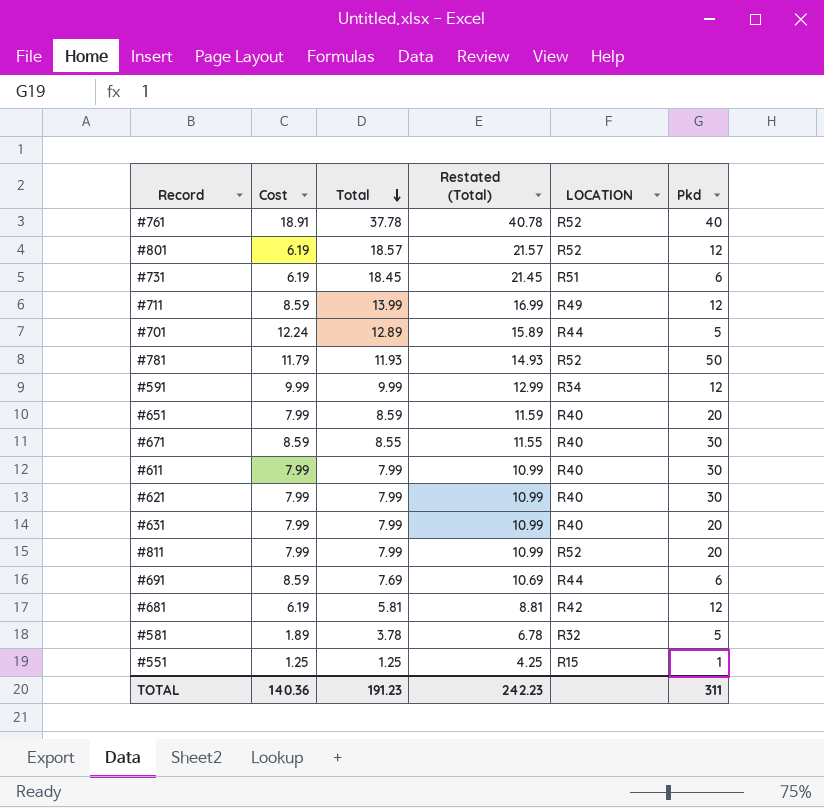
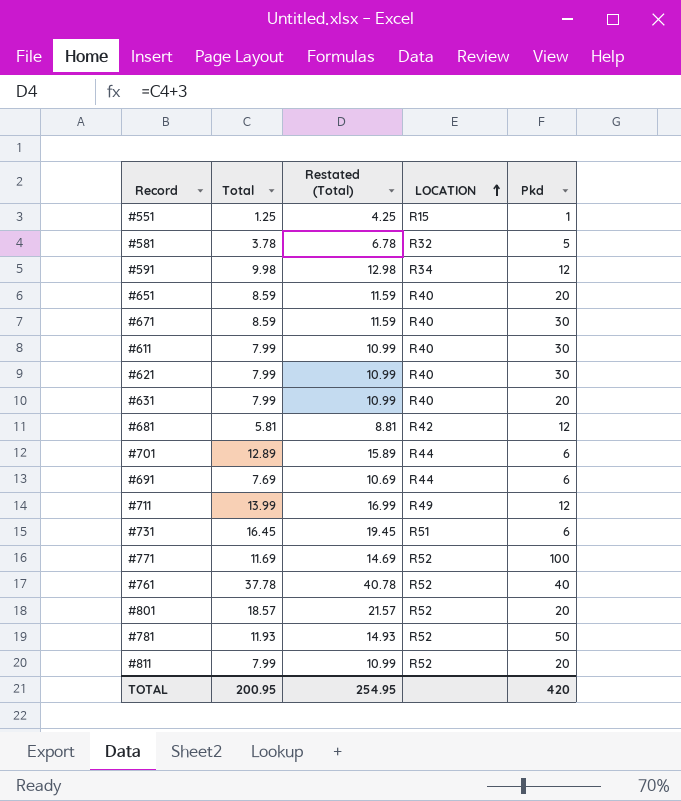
row order: Total descending -> LOCATION ascending
column Cost | position: 2 -> none
#591 | Total: 9.99 -> 9.98
#591 | Restated (Total): 12.99 -> 12.98
#671 | Total: 8.55 -> 8.59
#671 | Restated (Total): 11.55 -> 11.59
#701 | Pkd: 5 -> 6
#731 | Total: 18.45 -> 16.45
#731 | Restated (Total): 21.45 -> 19.45
row #771: none -> 11.69 | 14.69 | R52 | 100
#801 | Pkd: 12 -> 20
TOTAL | Total: 191.23 -> 200.95
TOTAL | Restated (Total): 242.23 -> 254.95
TOTAL | Pkd: 311 -> 420

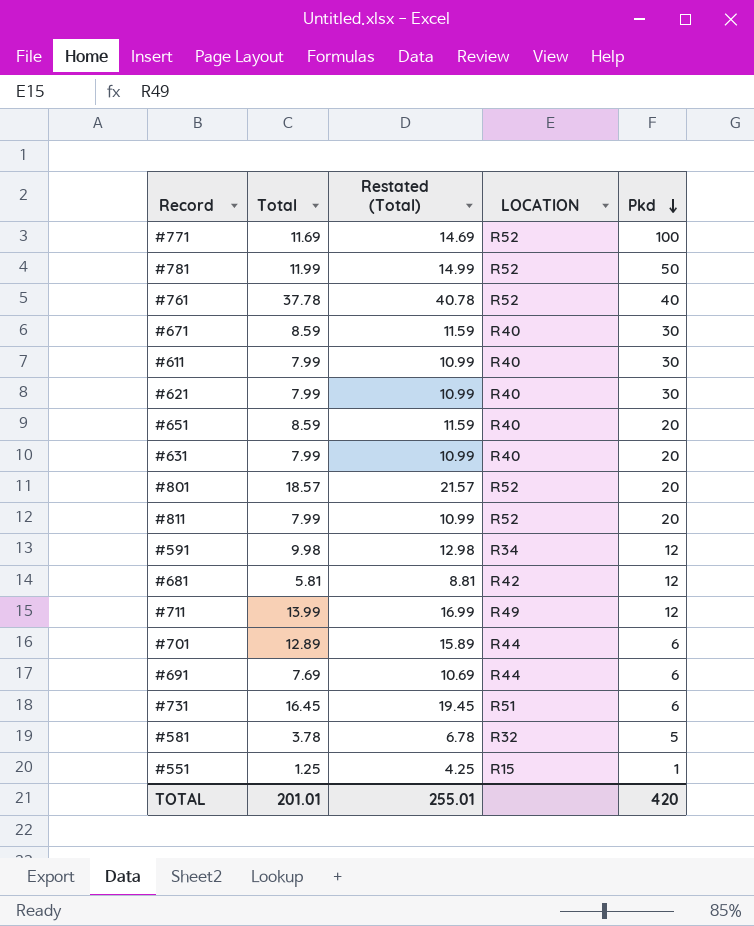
row order: LOCATION ascending -> Pkd descending
#781 | Total: 11.93 -> 11.99
#781 | Restated (Total): 14.93 -> 14.99
TOTAL | Total: 200.95 -> 201.01
TOTAL | Restated (Total): 254.95 -> 255.01

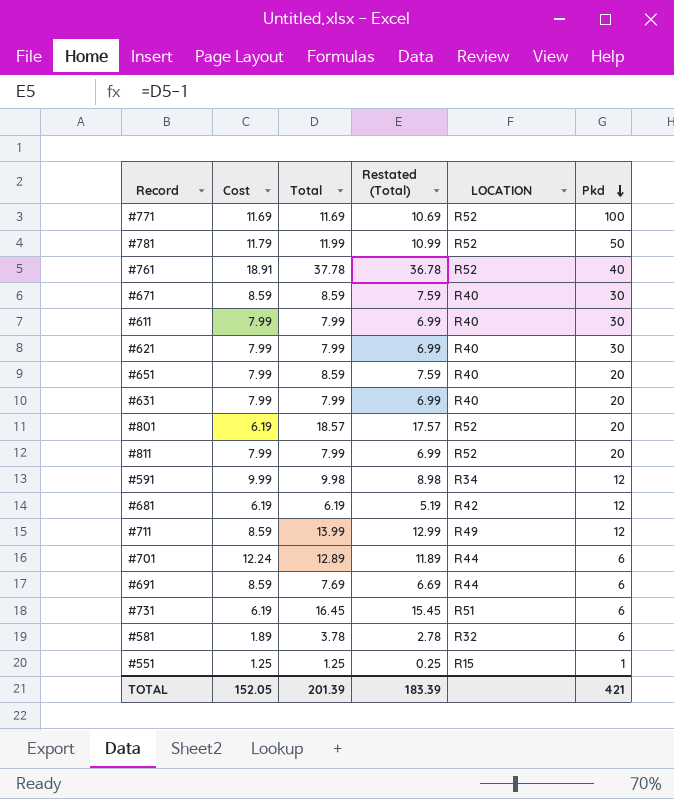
column Cost | position: none -> 2
column Restated (Total) | formula: [Total] + 3 -> [Total] - 1
#681 | Total: 5.81 -> 6.19
#581 | Pkd: 5 -> 6
TOTAL | Total: 201.01 -> 201.39
TOTAL | Restated (Total): 255.01 -> 183.39
TOTAL | Pkd: 420 -> 421

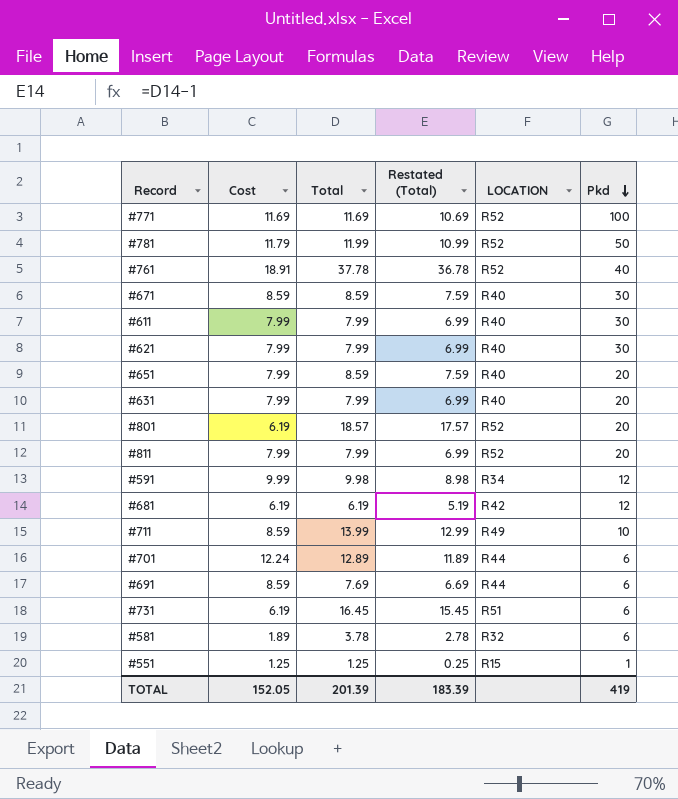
#711 | Pkd: 12 -> 10
TOTAL | Pkd: 421 -> 419

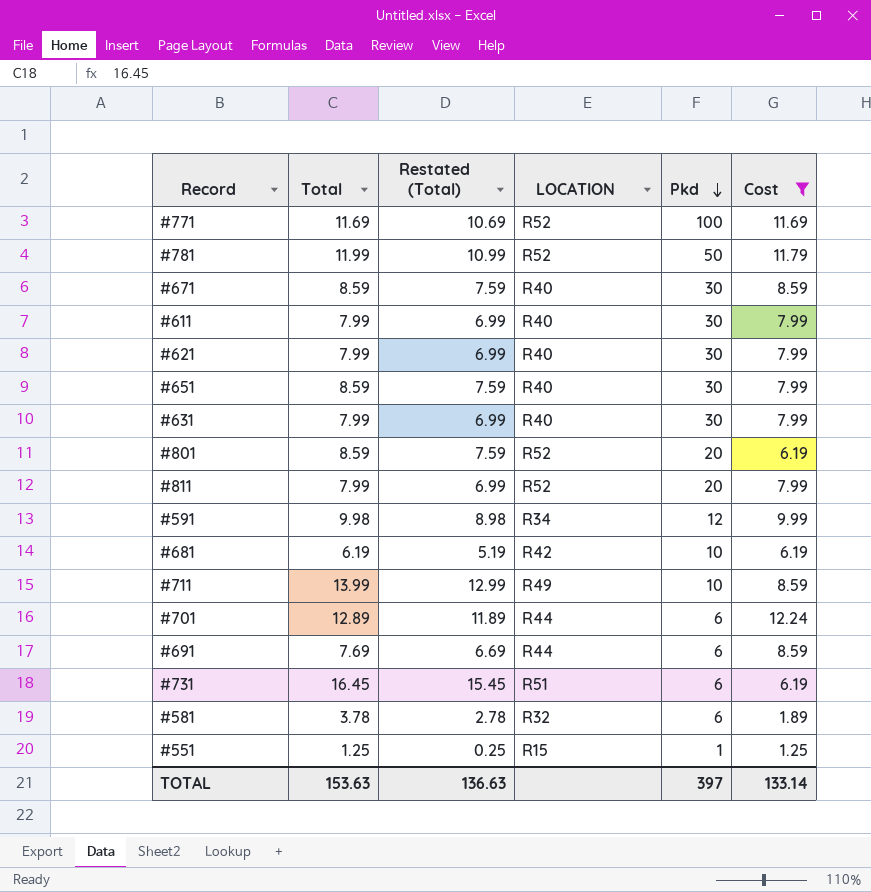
filter: none -> Cost != 18.91
column Cost | position: 2 -> 6
#651 | Pkd: 20 -> 30
#631 | Pkd: 20 -> 30
#801 | Total: 18.57 -> 8.59
#801 | Restated (Total): 17.57 -> 7.59
#681 | Pkd: 12 -> 10
TOTAL | Total: 201.39 -> 153.63
TOTAL | Restated (Total): 183.39 -> 136.63
TOTAL | Pkd: 419 -> 397
TOTAL | Cost: 152.05 -> 133.14

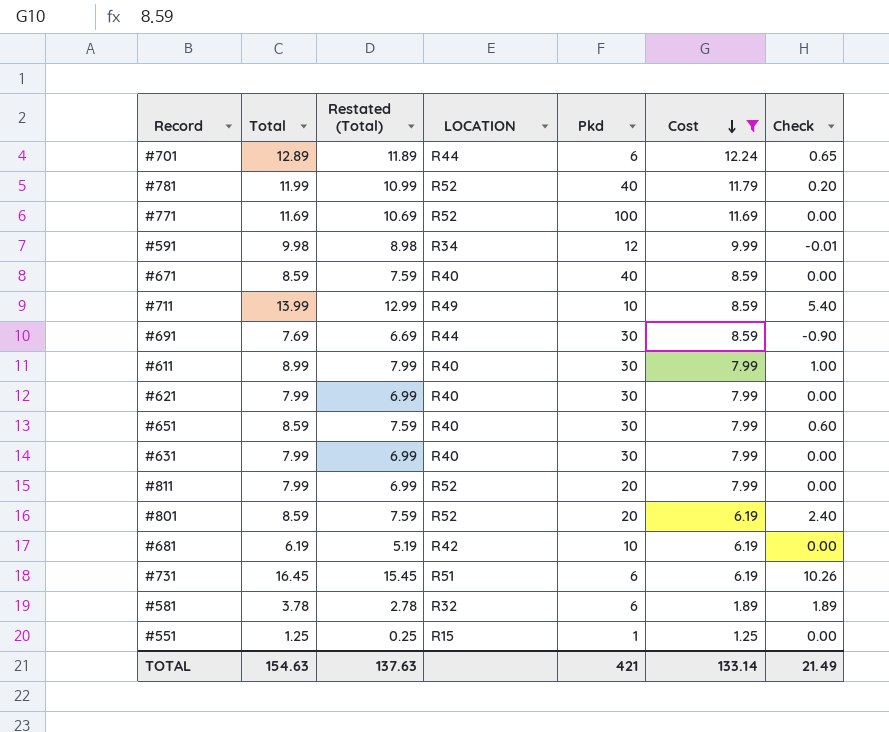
row order: Pkd descending -> Cost descending
column Check | formula: none -> [Total] - [Cost]
#781 | Pkd: 50 -> 40
#671 | Pkd: 30 -> 40
#691 | Pkd: 6 -> 30
#611 | Total: 7.99 -> 8.99
#611 | Restated (Total): 6.99 -> 7.99
TOTAL | Total: 153.63 -> 154.63
TOTAL | Restated (Total): 136.63 -> 137.63
TOTAL | Pkd: 397 -> 421

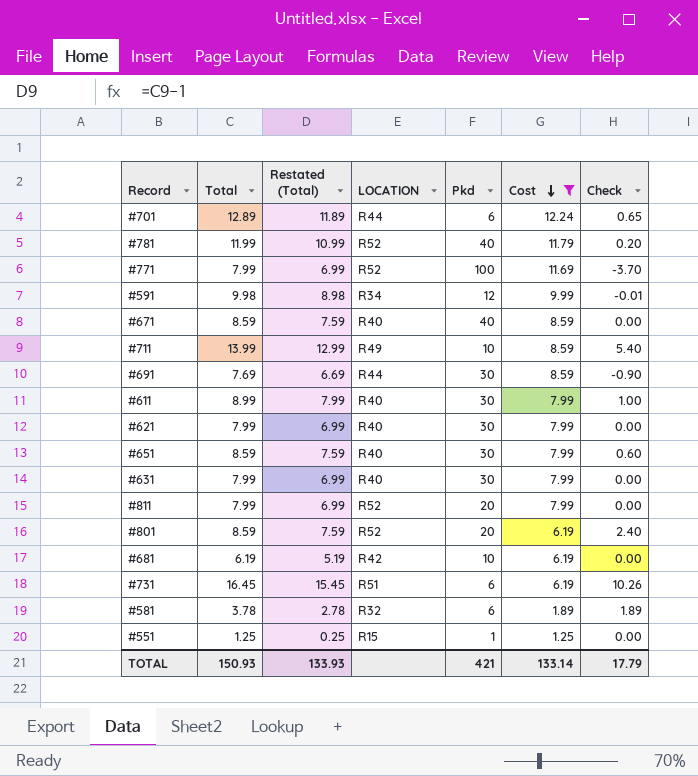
#771 | Total: 11.69 -> 7.99
#771 | Restated (Total): 10.69 -> 6.99
#771 | Check: 0.00 -> -3.70
TOTAL | Total: 154.63 -> 150.93
TOTAL | Restated (Total): 137.63 -> 133.93
TOTAL | Check: 21.49 -> 17.79

